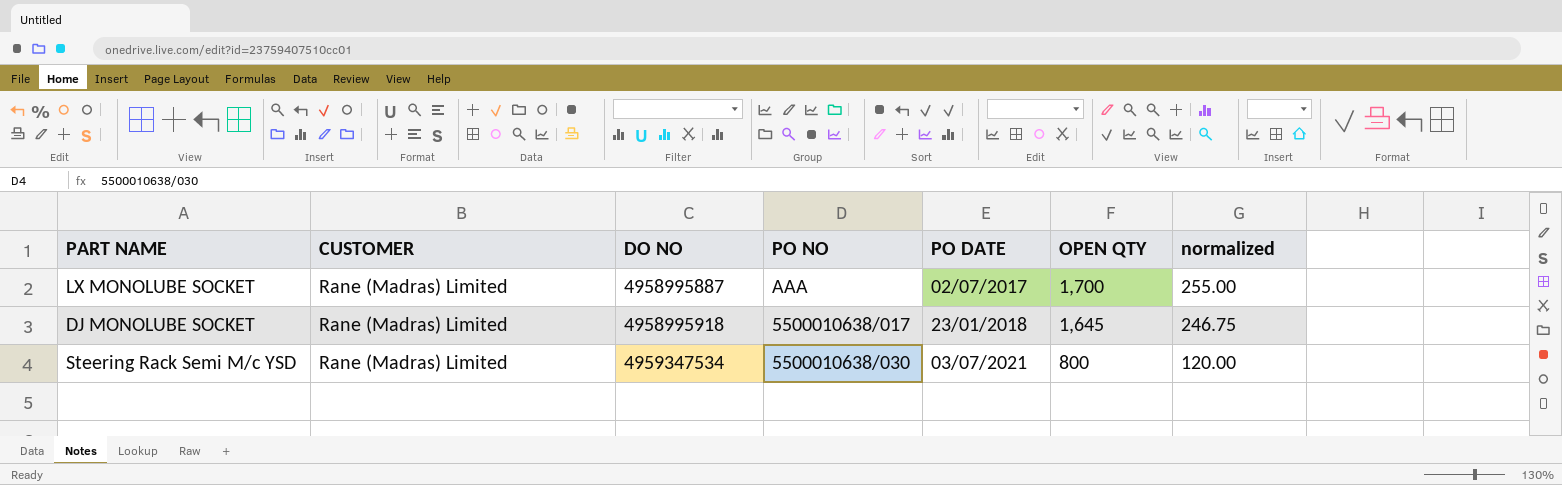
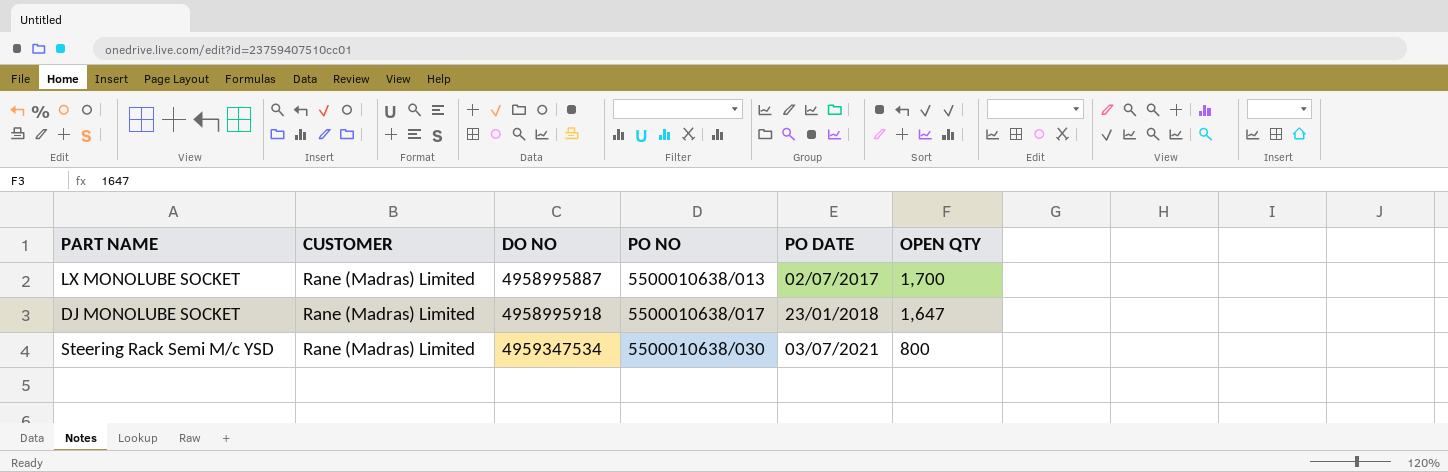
column normalized | formula: [OPEN QTY] * 0.15 -> none
LX MONOLUBE SOCKET | PO NO: AAA -> 5500010638/013
DJ MONOLUBE SOCKET | OPEN QTY: 1,645 -> 1,647

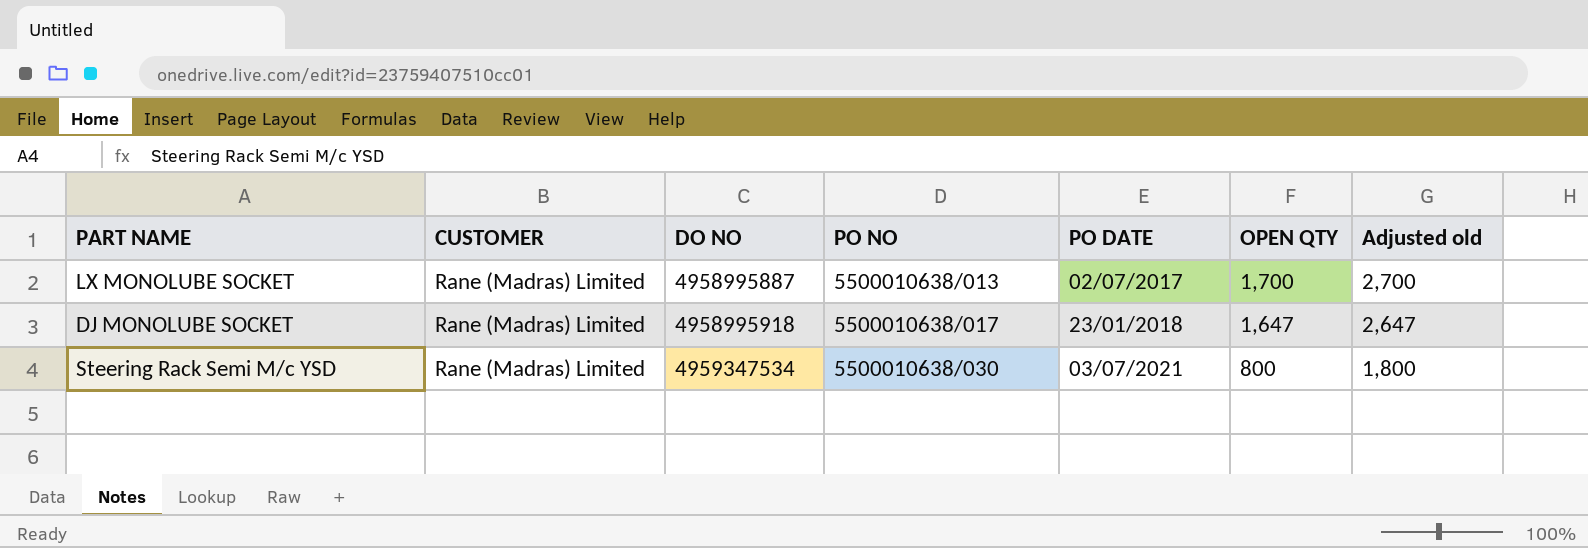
column Adjusted old | formula: none -> [OPEN QTY] + 1000

